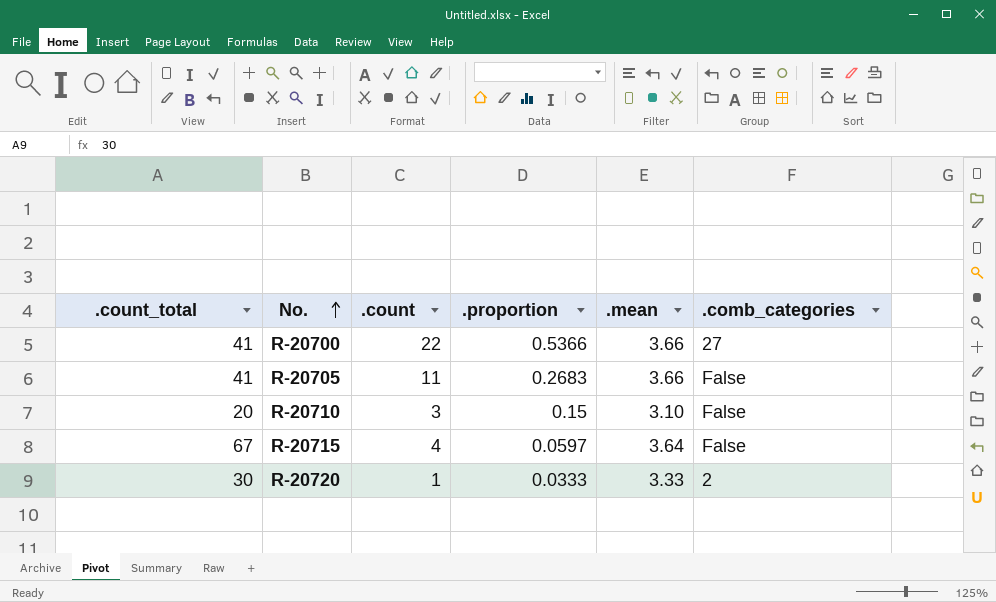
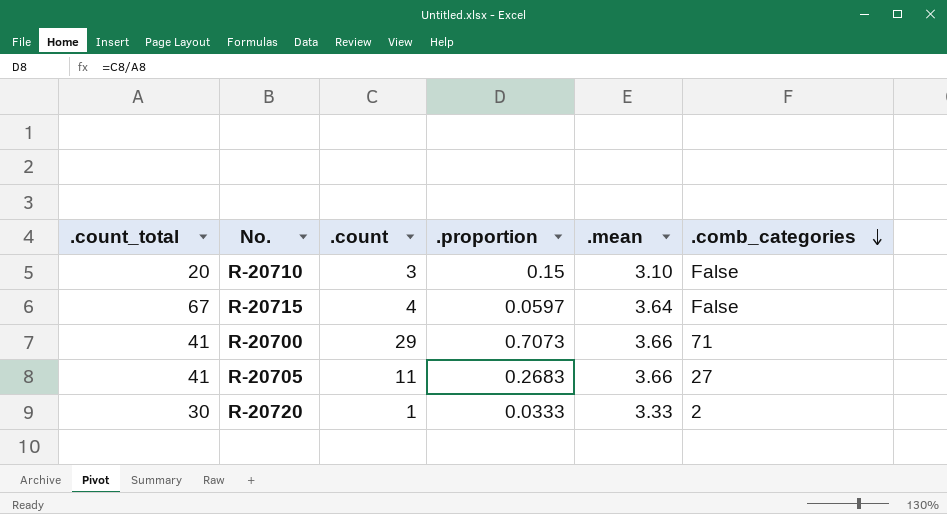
row order: No. ascending -> .comb_categories descending
R-20700 | .count: 22 -> 29
R-20700 | .proportion: 0.5366 -> 0.7073
R-20700 | .comb_categories: 27 -> 71
R-20705 | .comb_categories: False -> 27

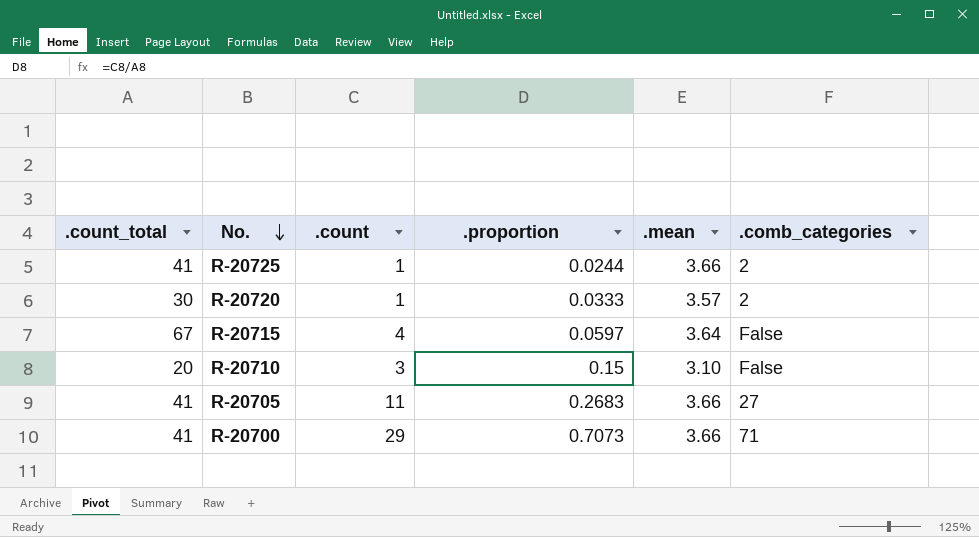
row order: .comb_categories descending -> No. descending
row R-20725: none -> 41 | 1 | 0.0244 | 3.66 | 2
R-20720 | .mean: 3.33 -> 3.57

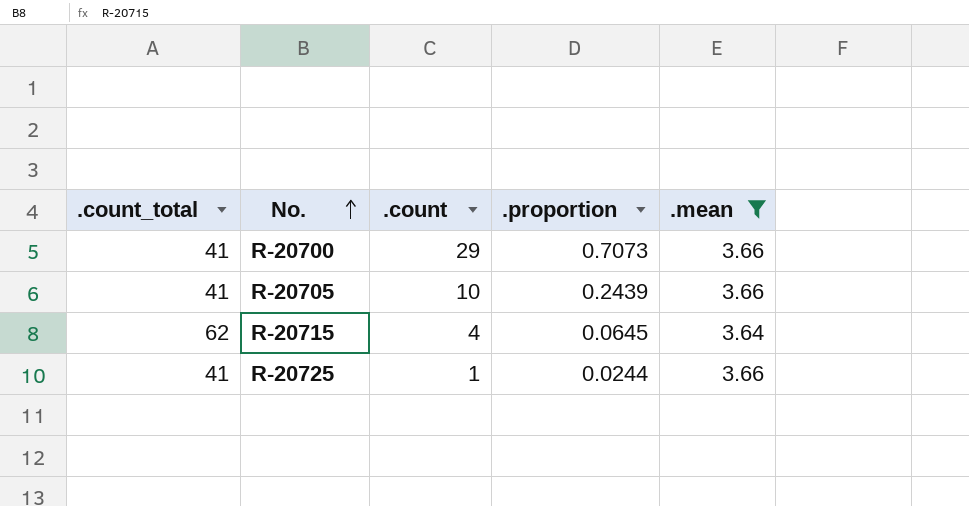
filter: none -> .mean >= 3.64
row order: No. descending -> No. ascending
column .comb_categories | position: 6 -> none
R-20705 | .count: 11 -> 10
R-20705 | .proportion: 0.2683 -> 0.2439
R-20715 | .count_total: 67 -> 62
R-20715 | .proportion: 0.0597 -> 0.0645

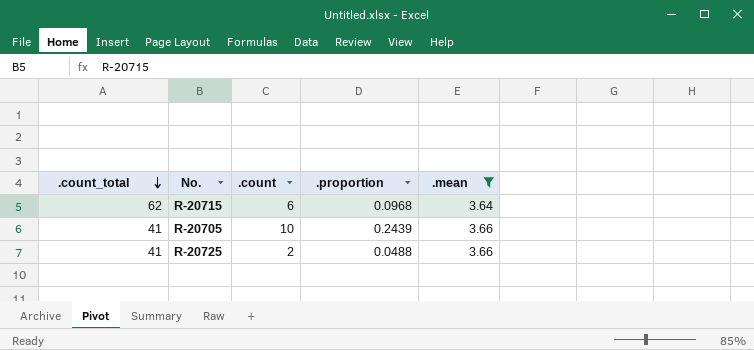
row order: No. ascending -> .count_total descending
row R-20700: 41 | 29 | 0.7073 | 3.66 -> none
R-20715 | .count: 4 -> 6
R-20715 | .proportion: 0.0645 -> 0.0968
R-20725 | .count: 1 -> 2
R-20725 | .proportion: 0.0244 -> 0.0488

